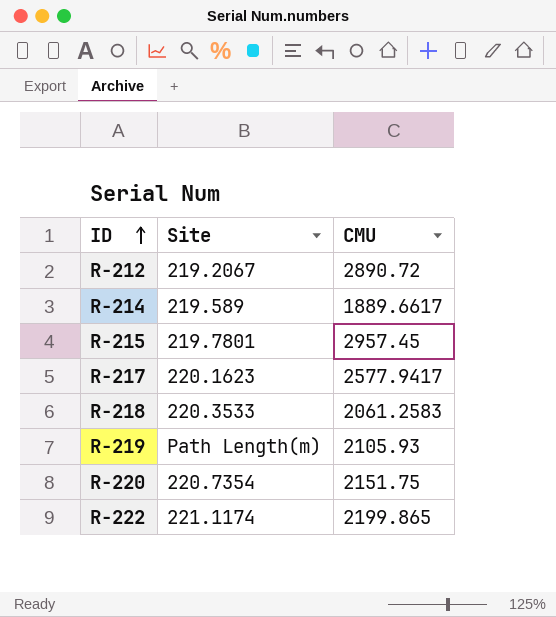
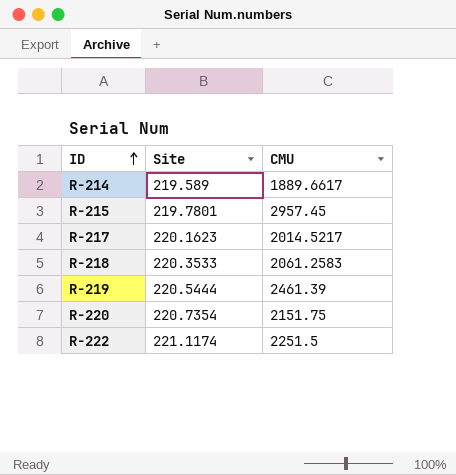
row R-212: 219.2067 | 2890.72 -> none
R-217 | CMU: 2577.9417 -> 2014.5217
R-219 | Site: Path Length(m) -> 220.5444
R-219 | CMU: 2105.93 -> 2461.39
R-222 | CMU: 2199.865 -> 2251.5

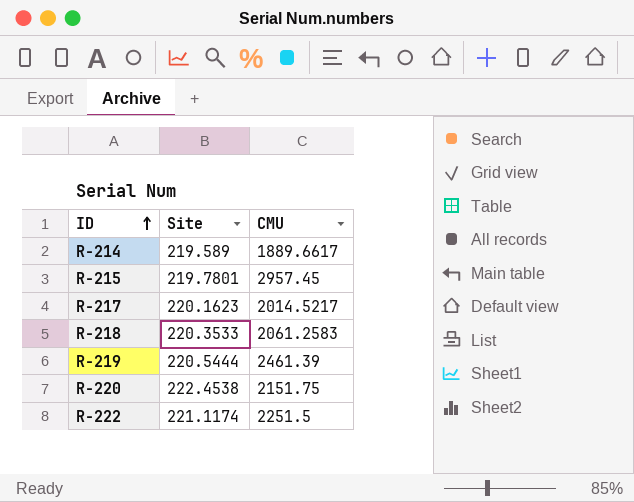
R-220 | Site: 220.7354 -> 222.4538

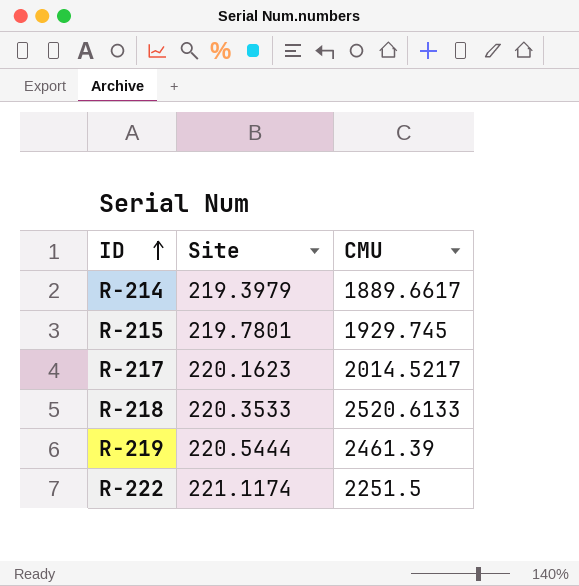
row R-220: 222.4538 | 2151.75 -> none
R-214 | Site: 219.589 -> 219.3979
R-215 | CMU: 2957.45 -> 1929.745
R-218 | CMU: 2061.2583 -> 2520.6133

